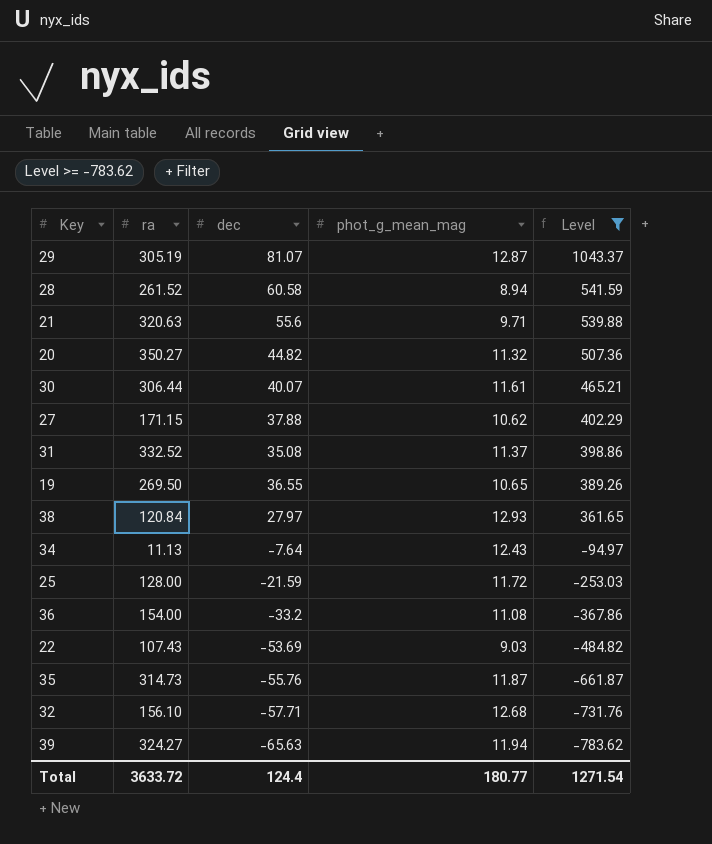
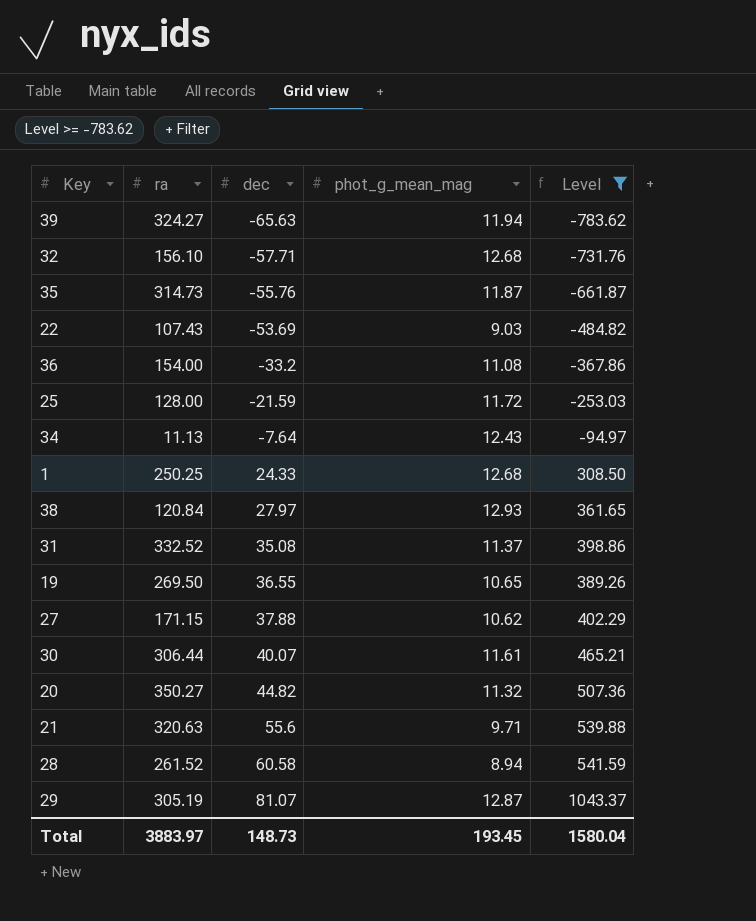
row order: Level descending -> dec ascending
row 1: none -> 250.25 | 24.33 | 12.68 | 308.50
Total | ra: 3633.72 -> 3883.97
Total | dec: 124.4 -> 148.73
Total | phot_g_mean_mag: 180.77 -> 193.45
Total | Level: 1271.54 -> 1580.04

